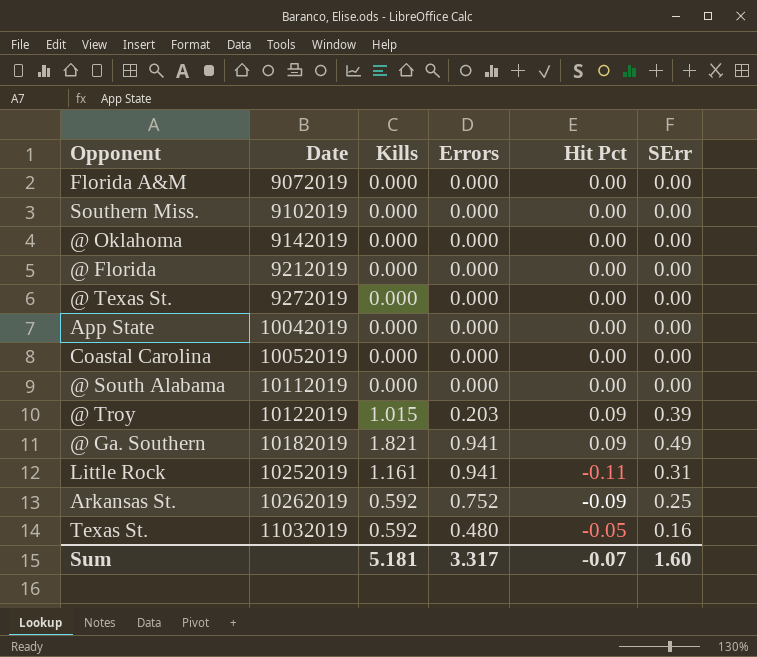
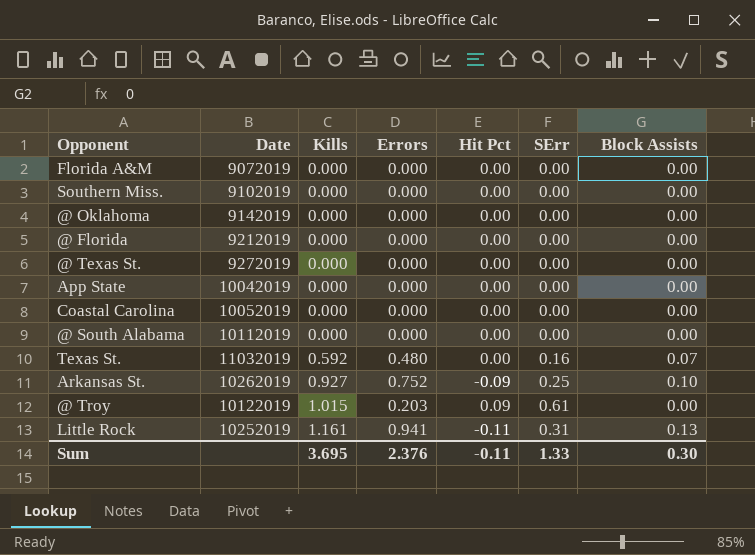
row order: Date ascending -> Kills ascending
column Block Assists | position: none -> 7
row @ Ga. Southern: 10182019 | 1.821 | 0.941 | 0.09 | 0.49 -> none
Texas St. | Hit Pct: -0.05 -> 0.00
Arkansas St. | Kills: 0.592 -> 0.927
@ Troy | SErr: 0.39 -> 0.61
Sum | Kills: 5.181 -> 3.695
Sum | Errors: 3.317 -> 2.376
Sum | Hit Pct: -0.07 -> -0.11
Sum | SErr: 1.60 -> 1.33

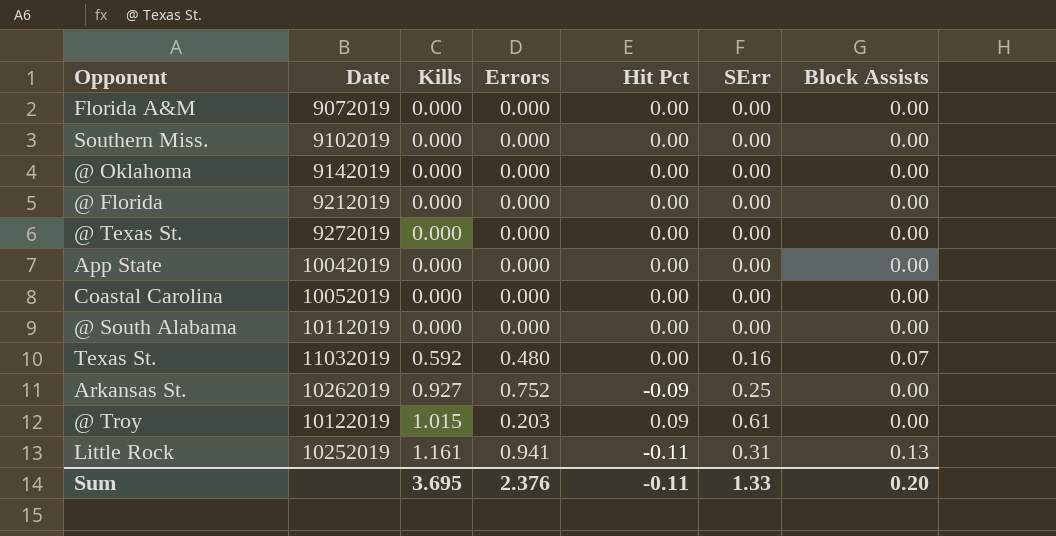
Arkansas St. | Block Assists: 0.10 -> 0.00
Sum | Block Assists: 0.30 -> 0.20

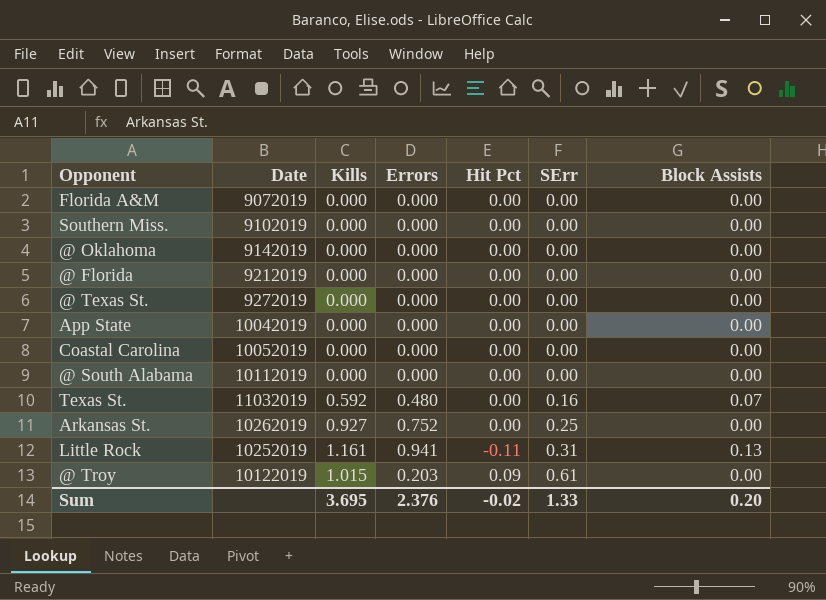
row order: Kills ascending -> SErr ascending
Arkansas St. | Hit Pct: -0.09 -> 0.00
Sum | Hit Pct: -0.11 -> -0.02

